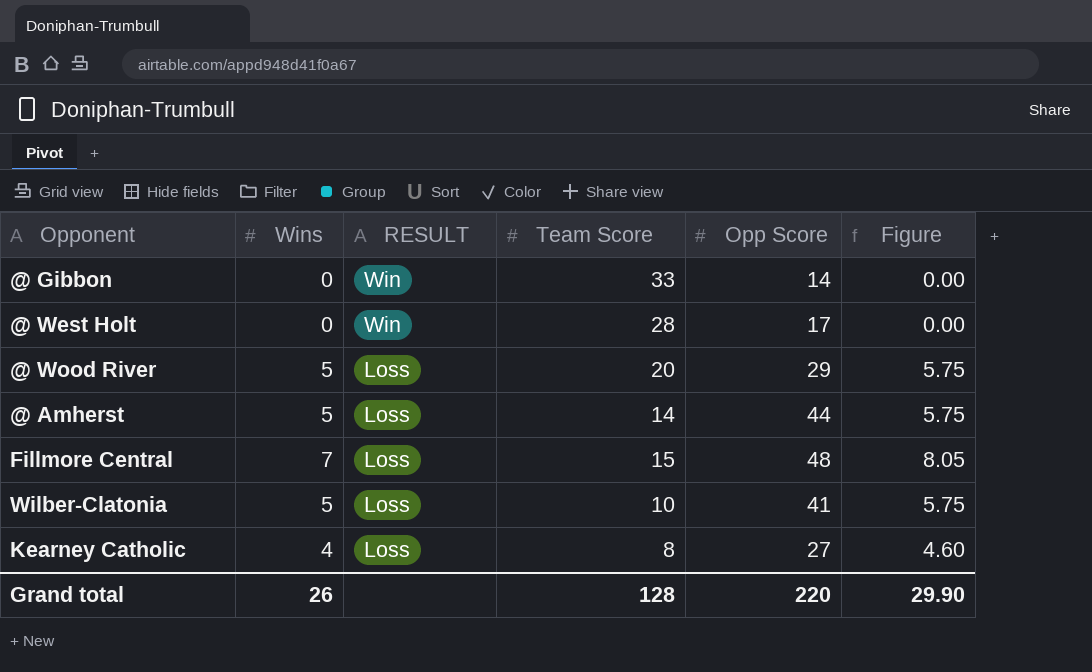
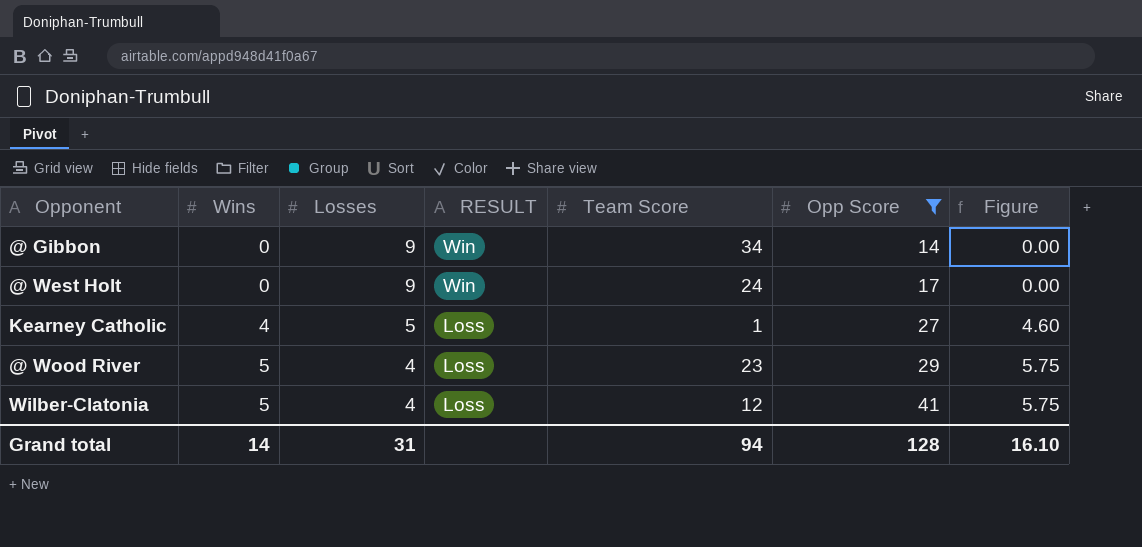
filter: none -> Opp Score <= 41
row order: RESULT descending -> Wins ascending
column Losses | position: none -> 3
@ Gibbon | Team Score: 33 -> 34
@ West Holt | Team Score: 28 -> 24
Kearney Catholic | Team Score: 8 -> 1
@ Wood River | Team Score: 20 -> 23
Wilber-Clatonia | Team Score: 10 -> 12
Grand total | Wins: 26 -> 14
Grand total | Team Score: 128 -> 94
Grand total | Opp Score: 220 -> 128
Grand total | Figure: 29.90 -> 16.10

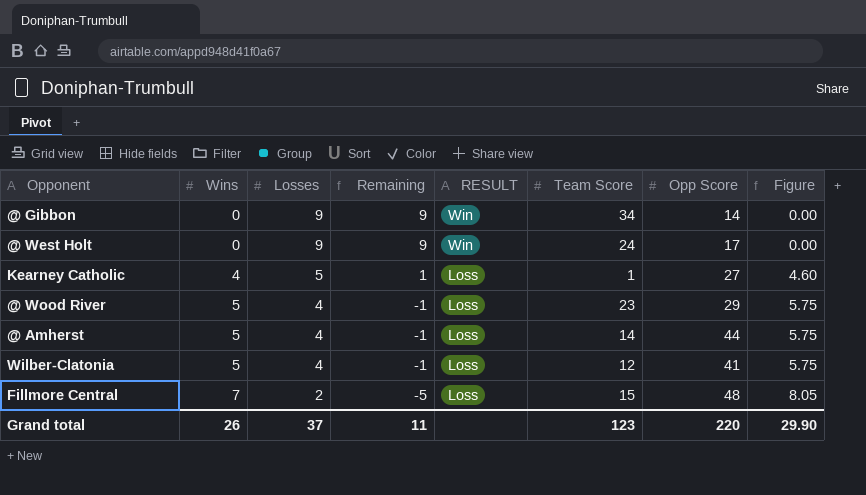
filter: Opp Score <= 41 -> none
column Remaining | formula: none -> [Losses] - [Wins]
Grand total | Wins: 14 -> 26
Grand total | Losses: 31 -> 37
Grand total | Team Score: 94 -> 123
Grand total | Opp Score: 128 -> 220
Grand total | Figure: 16.10 -> 29.90

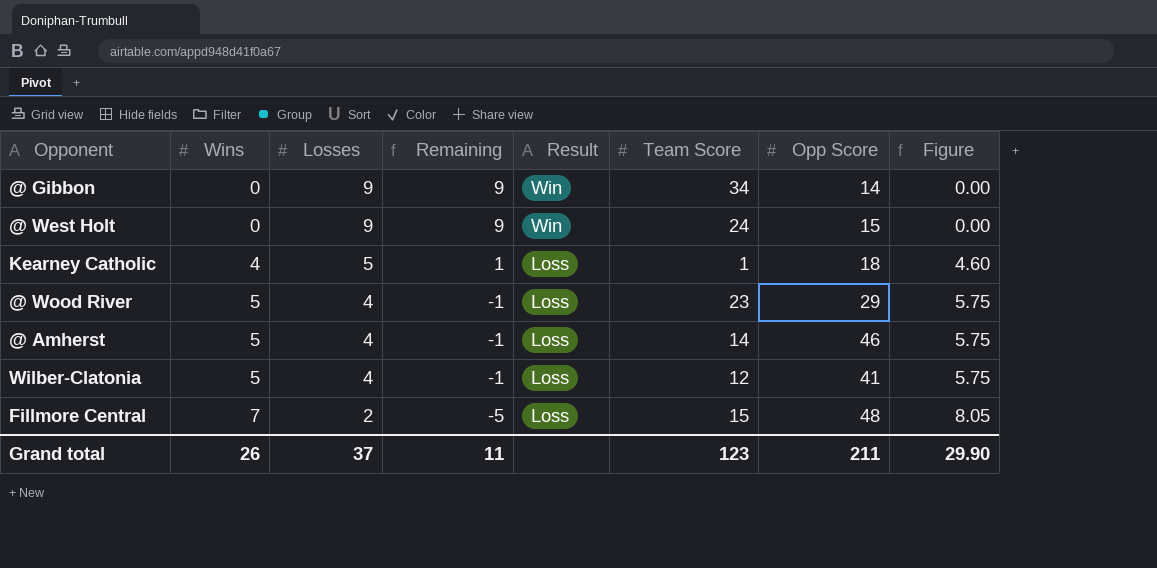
column name: RESULT -> Result
@ West Holt | Opp Score: 17 -> 15
Kearney Catholic | Opp Score: 27 -> 18
@ Amherst | Opp Score: 44 -> 46
Grand total | Opp Score: 220 -> 211

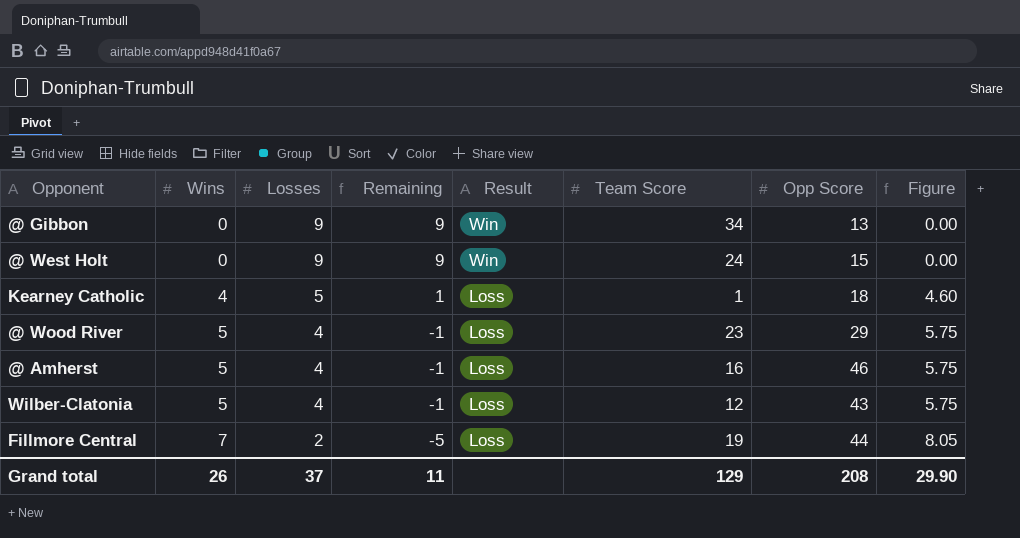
@ Gibbon | Opp Score: 14 -> 13
@ Amherst | Team Score: 14 -> 16
Wilber-Clatonia | Opp Score: 41 -> 43
Fillmore Central | Team Score: 15 -> 19
Fillmore Central | Opp Score: 48 -> 44
Grand total | Team Score: 123 -> 129
Grand total | Opp Score: 211 -> 208

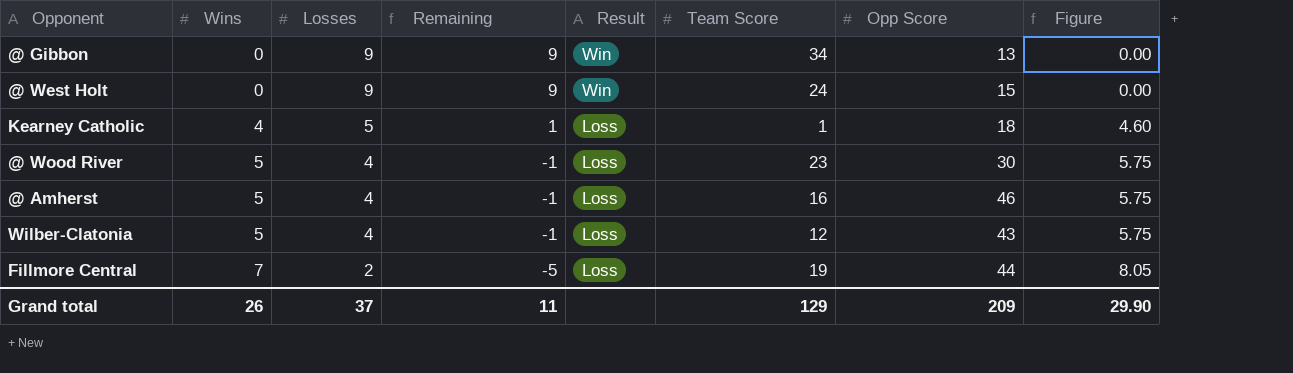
@ Wood River | Opp Score: 29 -> 30
Grand total | Opp Score: 208 -> 209

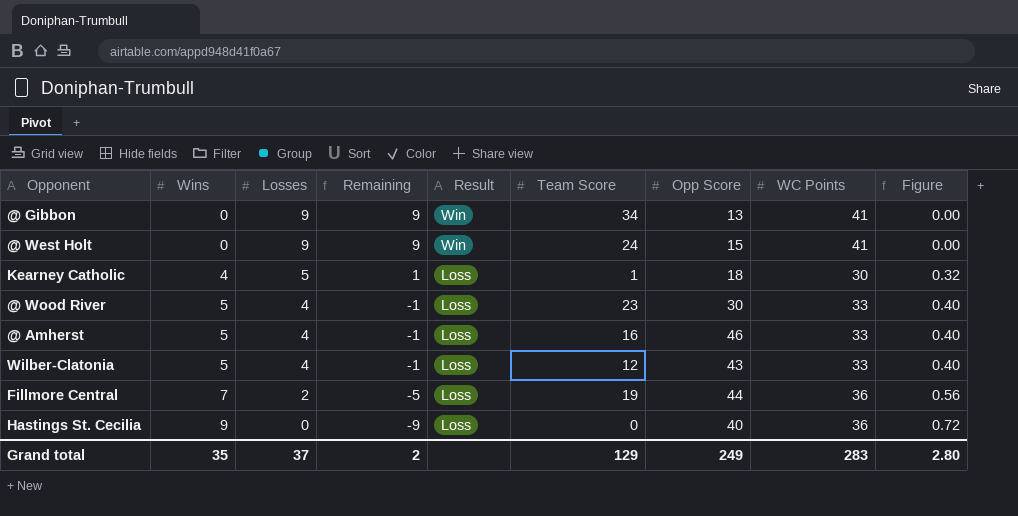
column WC Points | position: none -> 8
column Figure | formula: [Wins] * 1.15 -> [Wins] * 0.08
row Hastings St. Cecilia: none -> 9 | 0 | -9 | Loss | 0 | 40 | 36 | 0.72
Grand total | Wins: 26 -> 35
Grand total | Remaining: 11 -> 2
Grand total | Opp Score: 209 -> 249
Grand total | Figure: 29.90 -> 2.80

